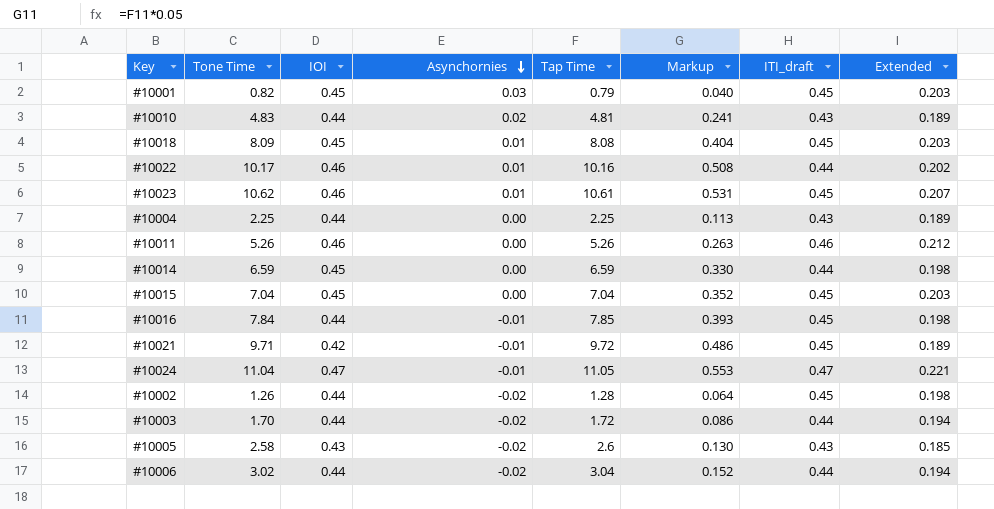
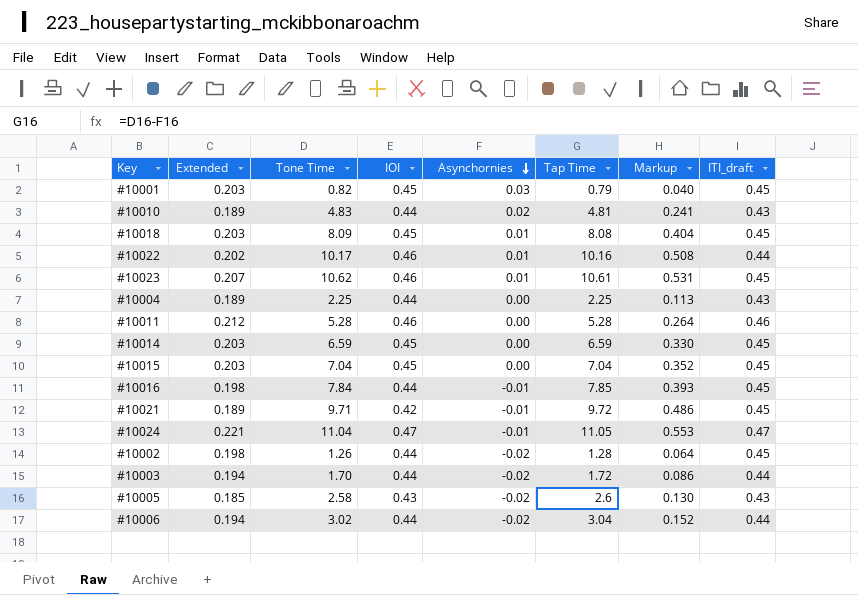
column Extended | position: 8 -> 2
#10011 | Tone Time: 5.26 -> 5.28
#10011 | Tap Time: 5.26 -> 5.28
#10011 | Markup: 0.263 -> 0.264
#10014 | Extended: 0.198 -> 0.203
#10014 | ITI_draft: 0.44 -> 0.45

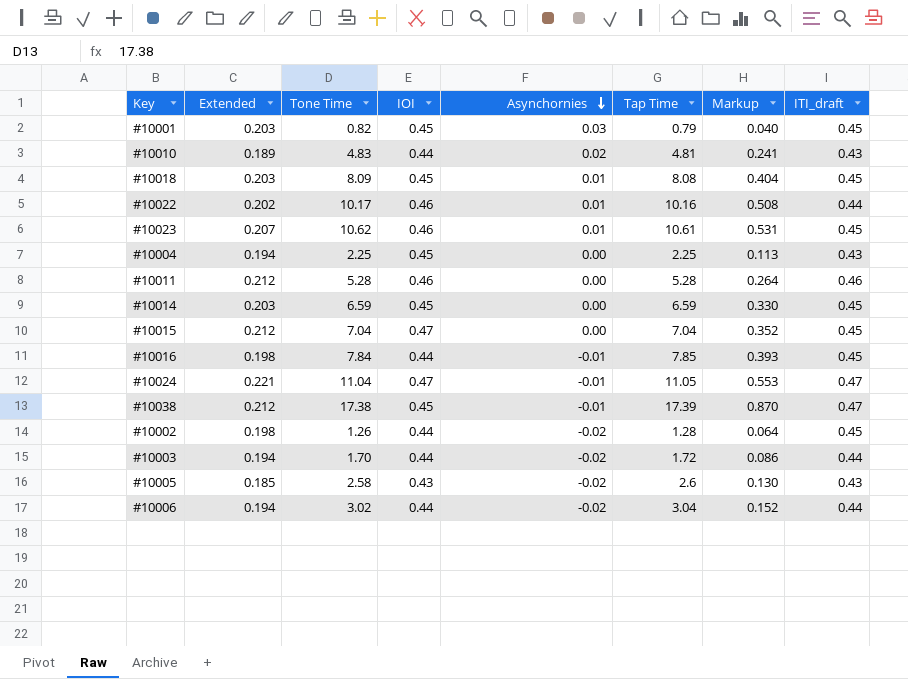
row #10021: 0.189 | 9.71 | 0.42 | -0.01 | 9.72 | 0.486 | 0.45 -> none
#10004 | Extended: 0.189 -> 0.194
#10004 | IOI: 0.44 -> 0.45
#10015 | Extended: 0.203 -> 0.212
#10015 | IOI: 0.45 -> 0.47
row #10038: none -> 0.212 | 17.38 | 0.45 | -0.01 | 17.39 | 0.870 | 0.47

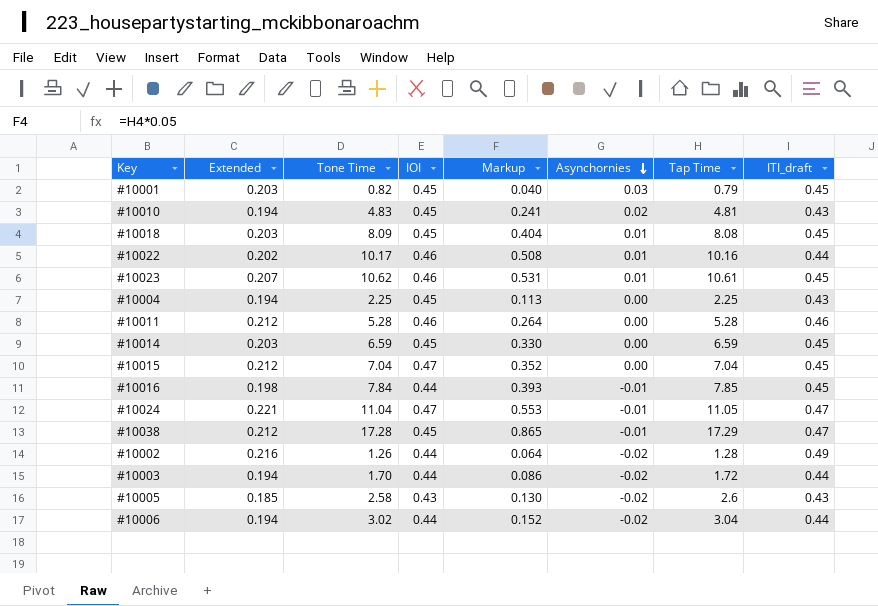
column Markup | position: 7 -> 5
#10010 | Extended: 0.189 -> 0.194
#10010 | IOI: 0.44 -> 0.45
#10038 | Tone Time: 17.38 -> 17.28
#10038 | Markup: 0.870 -> 0.865
#10038 | Tap Time: 17.39 -> 17.29
#10002 | Extended: 0.198 -> 0.216
#10002 | ITI_draft: 0.45 -> 0.49

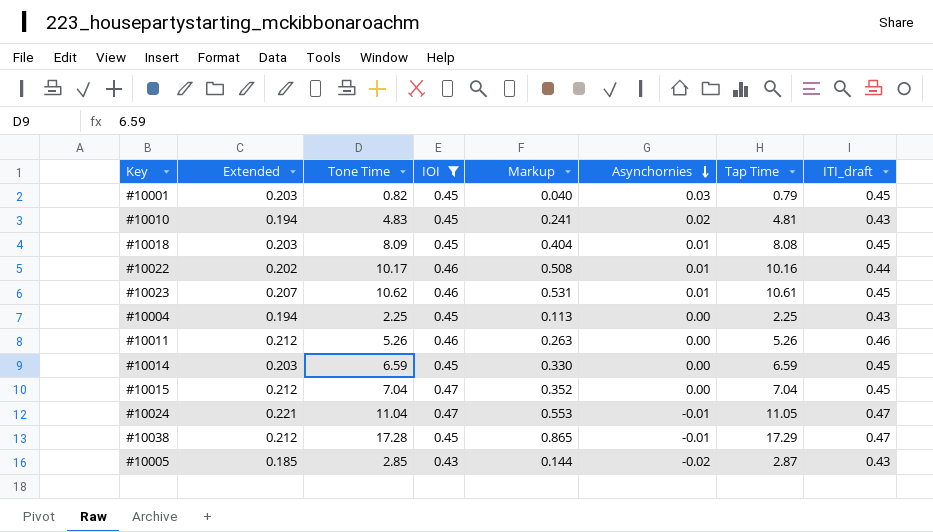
filter: none -> IOI != 0.44
#10011 | Tone Time: 5.28 -> 5.26
#10011 | Markup: 0.264 -> 0.263
#10011 | Tap Time: 5.28 -> 5.26
#10005 | Tone Time: 2.58 -> 2.85
#10005 | Markup: 0.130 -> 0.144
#10005 | Tap Time: 2.6 -> 2.87

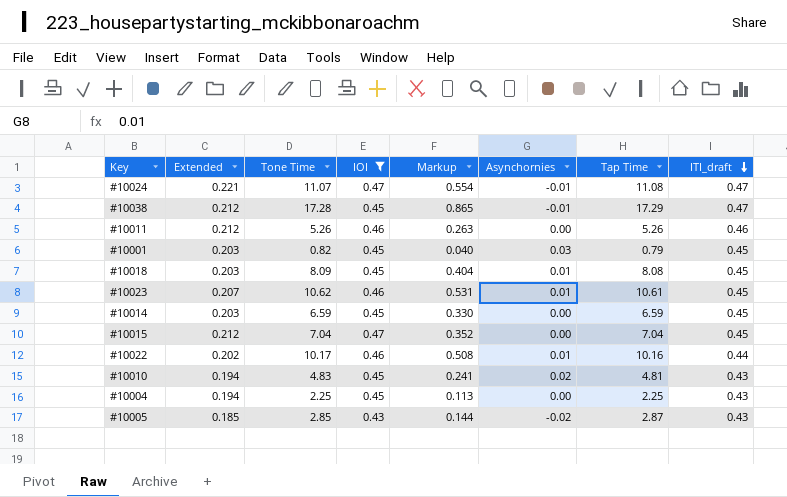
row order: Asynchornies descending -> ITI_draft descending
#10024 | Tone Time: 11.04 -> 11.07
#10024 | Markup: 0.553 -> 0.554
#10024 | Tap Time: 11.05 -> 11.08

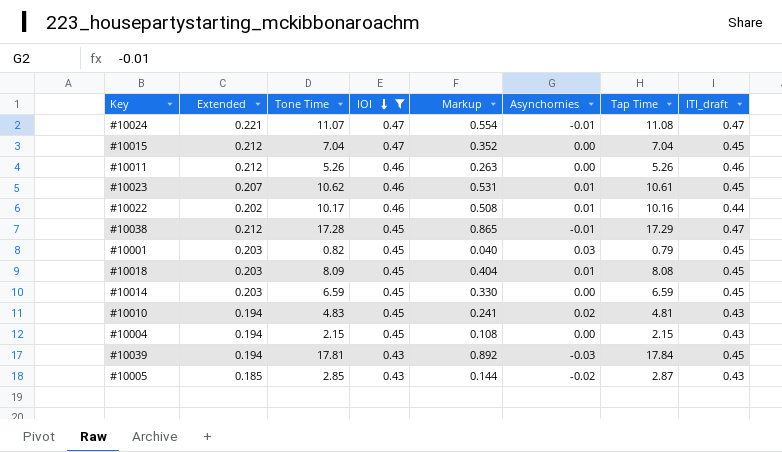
row order: ITI_draft descending -> IOI descending
#10004 | Tone Time: 2.25 -> 2.15
#10004 | Markup: 0.113 -> 0.108
#10004 | Tap Time: 2.25 -> 2.15
row #10039: none -> 0.194 | 17.81 | 0.43 | 0.892 | -0.03 | 17.84 | 0.45

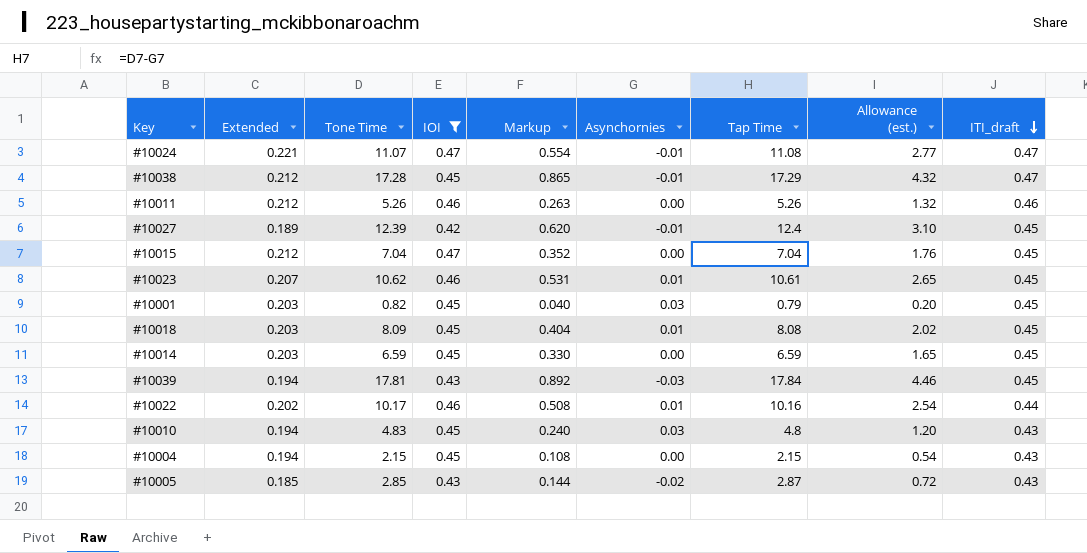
row order: IOI descending -> ITI_draft descending
column Allowance (est.) | formula: none -> [Tap Time] * 0.25
row #10027: none -> 0.189 | 12.39 | 0.42 | 0.620 | -0.01 | 12.4 | 3.10 | 0.45
#10010 | Markup: 0.241 -> 0.240
#10010 | Asynchornies: 0.02 -> 0.03
#10010 | Tap Time: 4.81 -> 4.8

